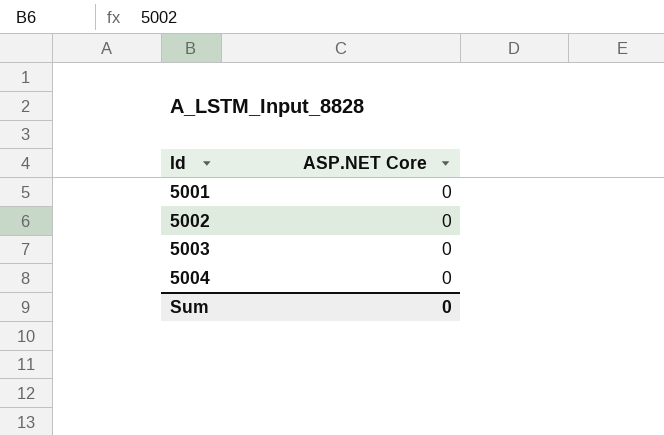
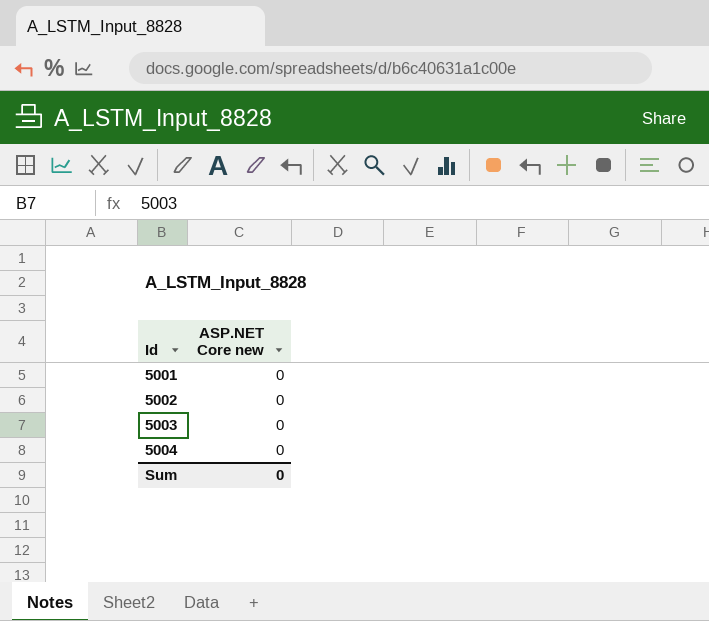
column name: ASP.NET Core -> ASP.NET Core new

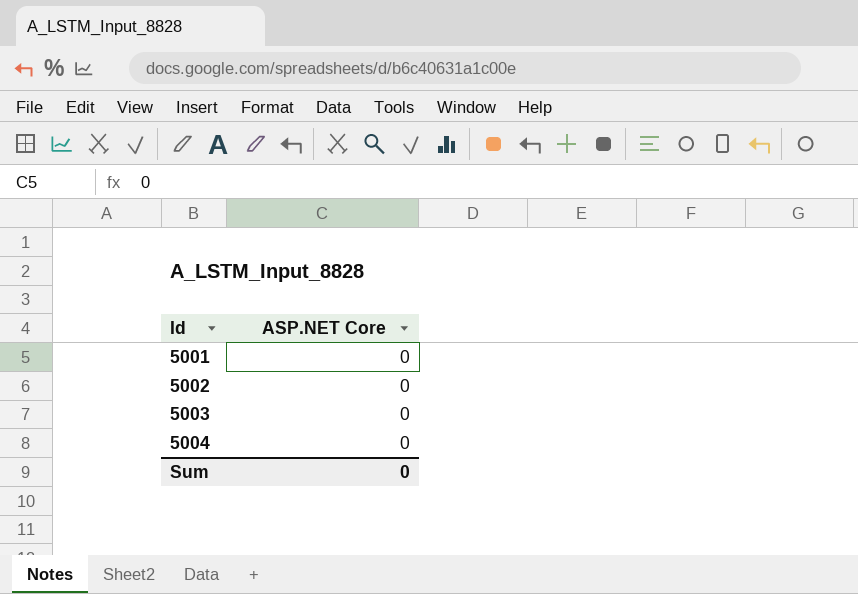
column name: ASP.NET Core new -> ASP.NET Core

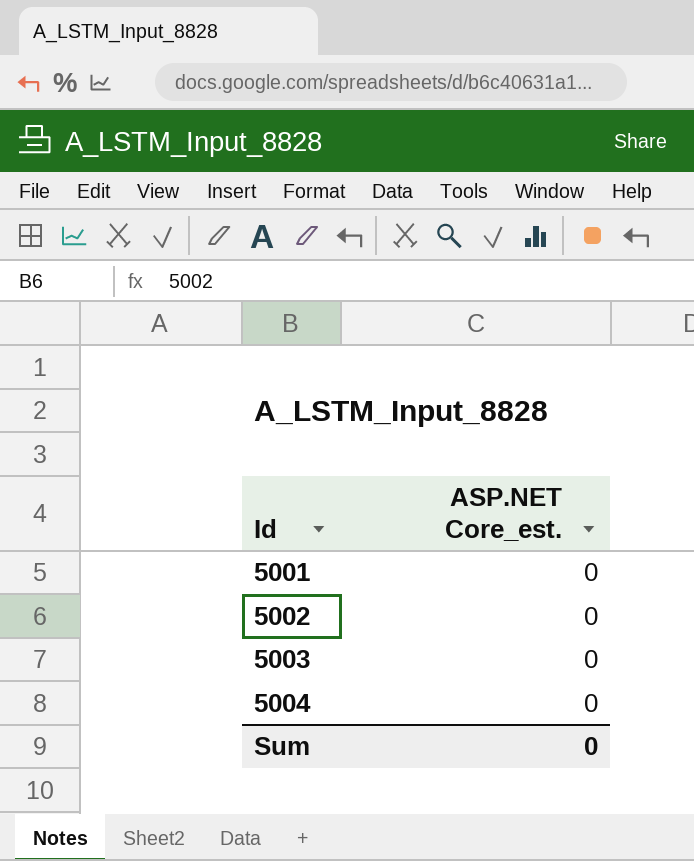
column name: ASP.NET Core -> ASP.NET Core_est.

